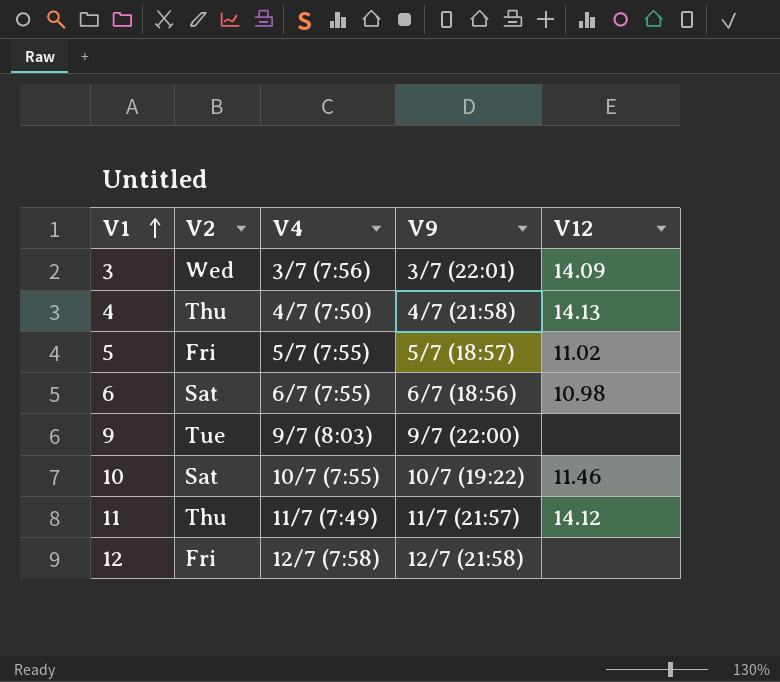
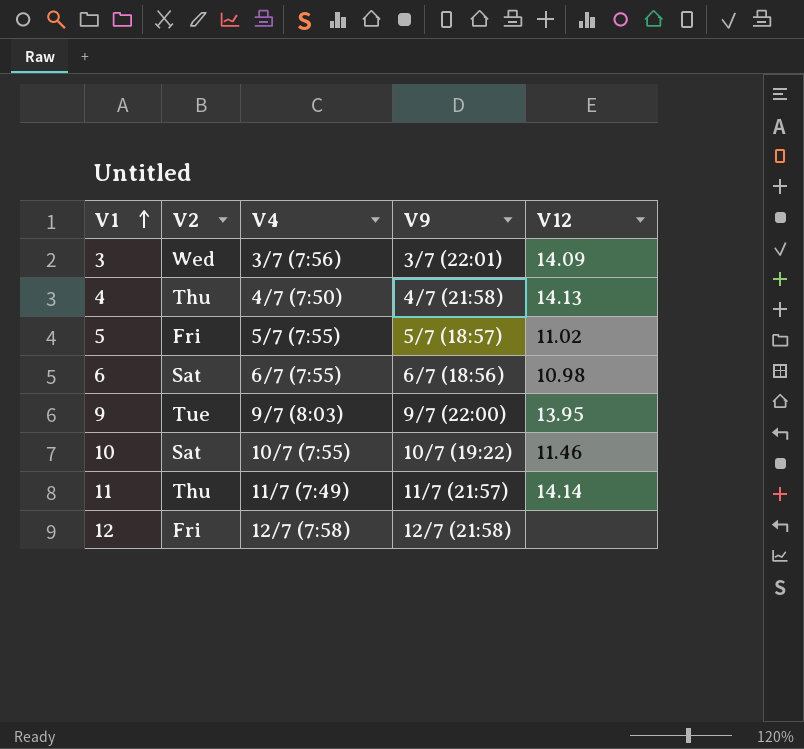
9 | V12: none -> 13.95
11 | V12: 14.12 -> 14.14

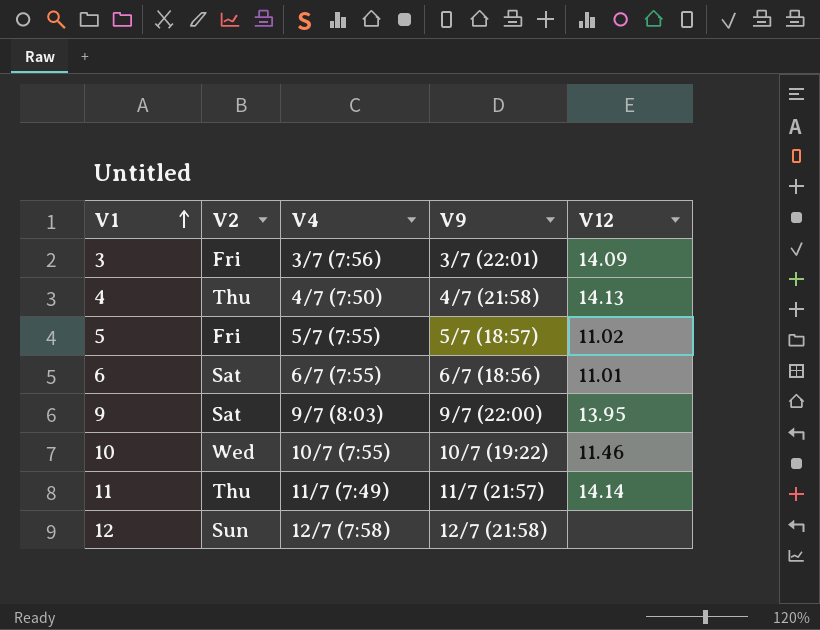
3 | V2: Wed -> Fri
6 | V12: 10.98 -> 11.01
9 | V2: Tue -> Sat
10 | V2: Sat -> Wed
12 | V2: Fri -> Sun

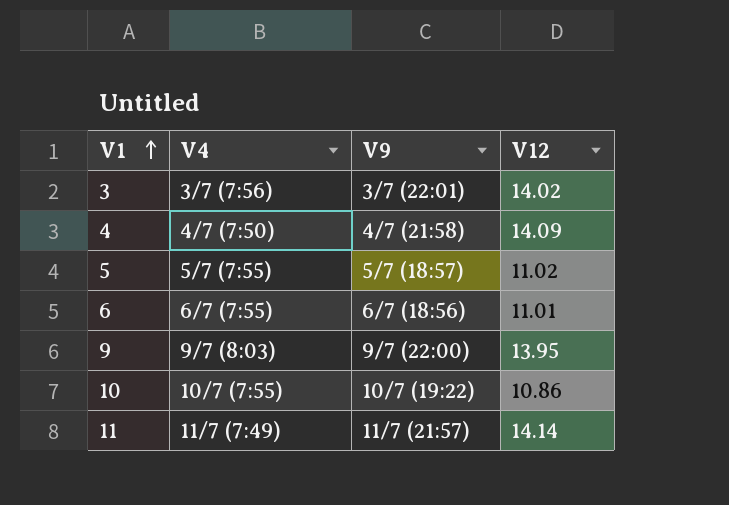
column V2 | position: 2 -> none
row 12: Sun | 12/7 (7:58) | 12/7 (21:58) | none -> none
3 | V12: 14.09 -> 14.02
4 | V12: 14.13 -> 14.09
10 | V12: 11.46 -> 10.86

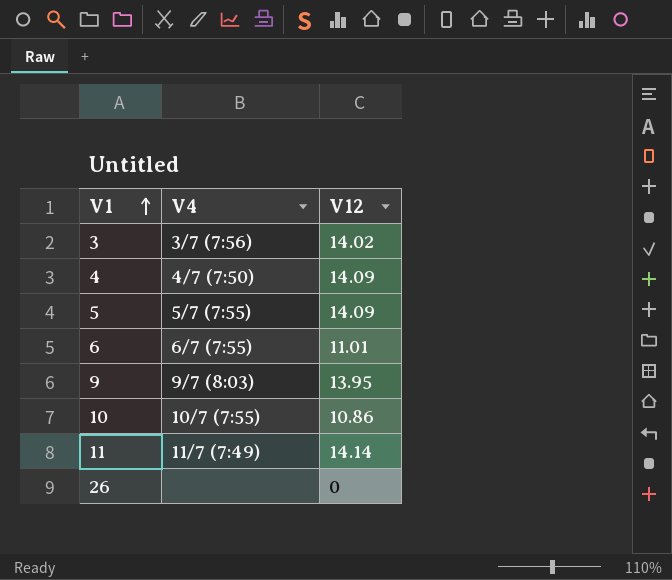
column V9 | position: 3 -> none
5 | V12: 11.02 -> 14.09
row 26: none -> none | 0

